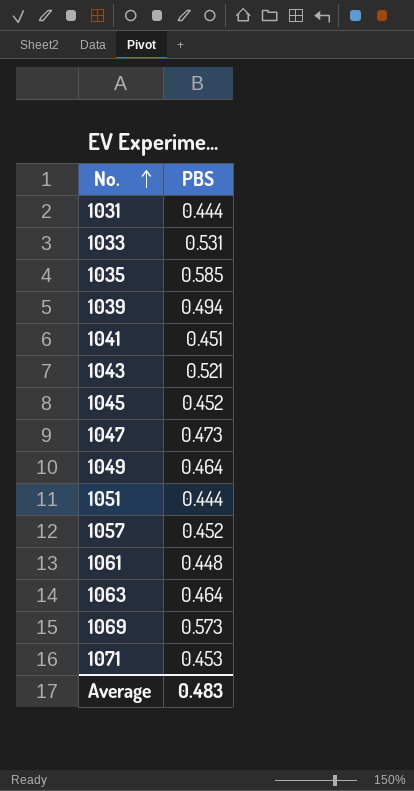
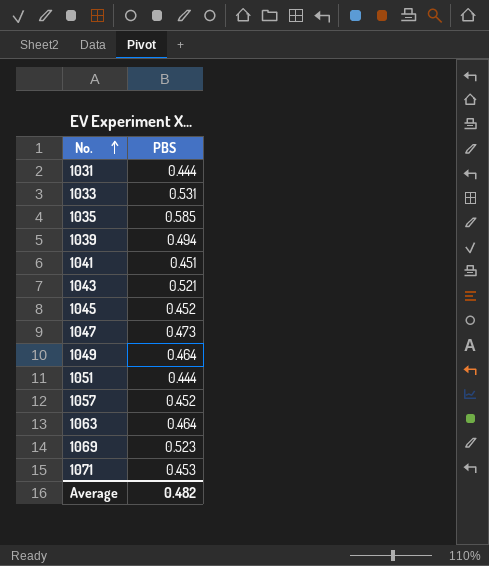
row 1061: 0.448 -> none
1069 | PBS: 0.573 -> 0.523
Average | PBS: 0.483 -> 0.482

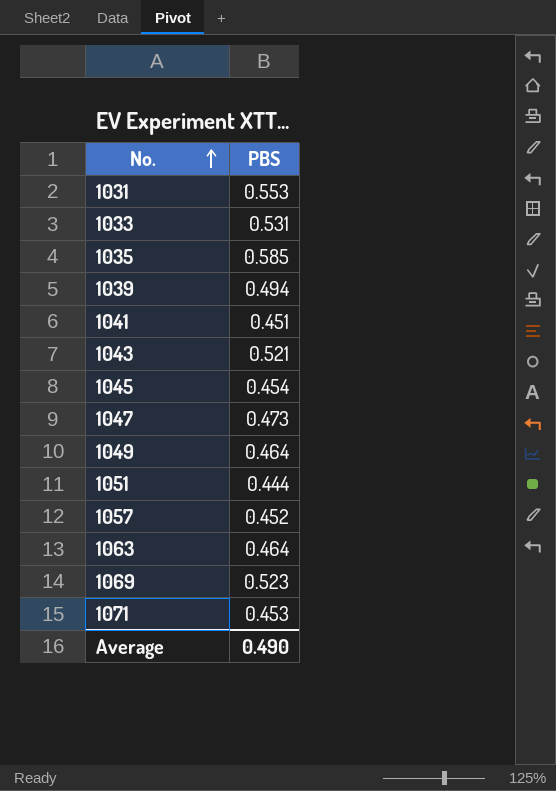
1031 | PBS: 0.444 -> 0.553
1045 | PBS: 0.452 -> 0.454
Average | PBS: 0.482 -> 0.490

